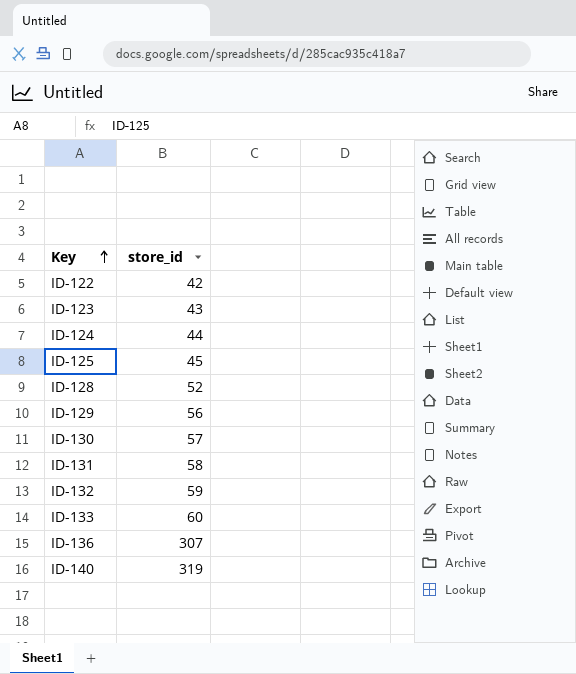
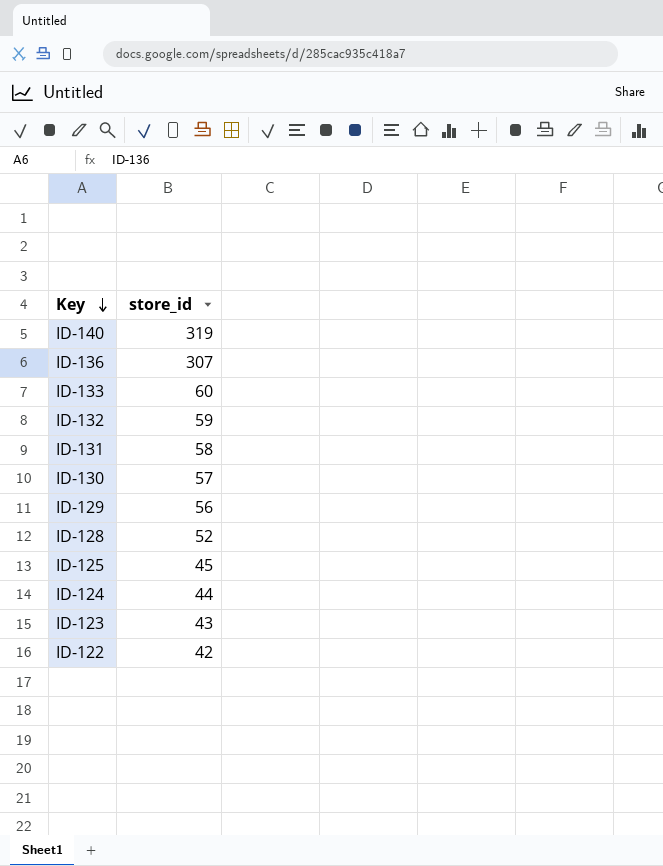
row order: Key ascending -> Key descending

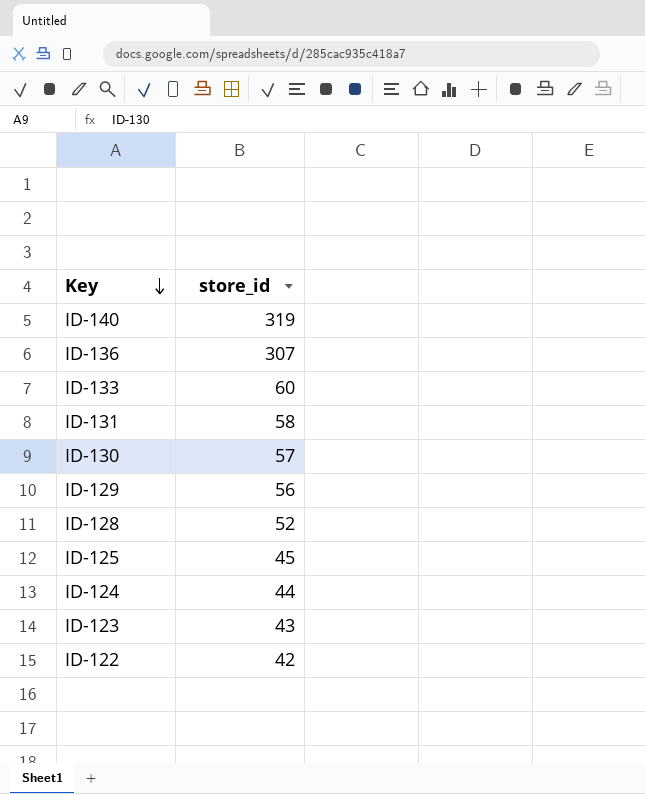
row ID-132: 59 -> none

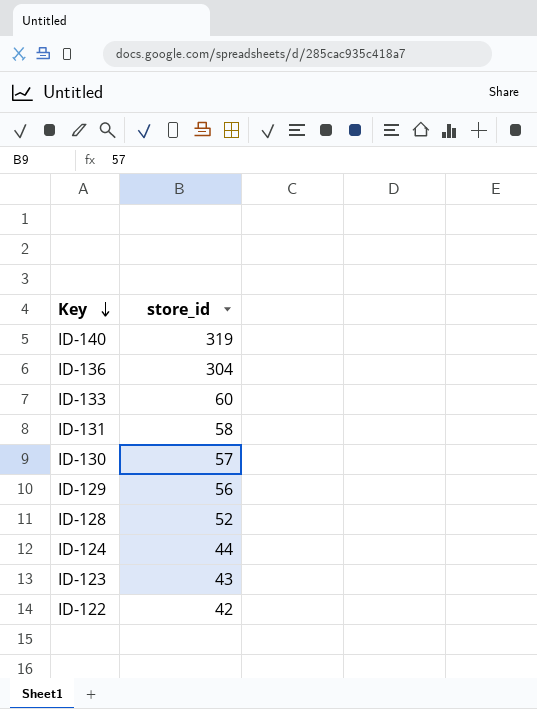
row ID-125: 45 -> none
ID-136 | store_id: 307 -> 304

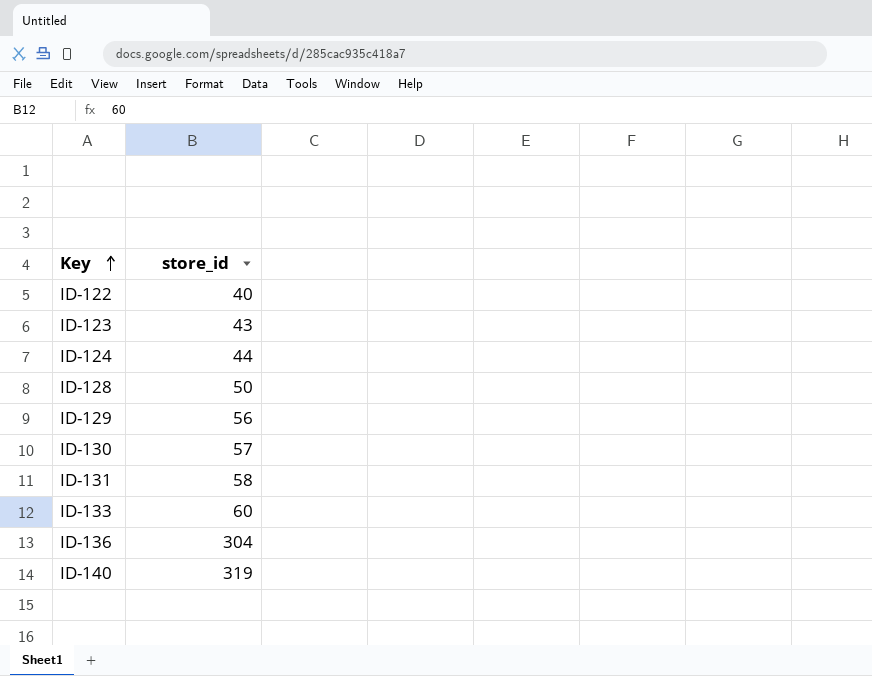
row order: Key descending -> Key ascending
ID-122 | store_id: 42 -> 40
ID-128 | store_id: 52 -> 50

